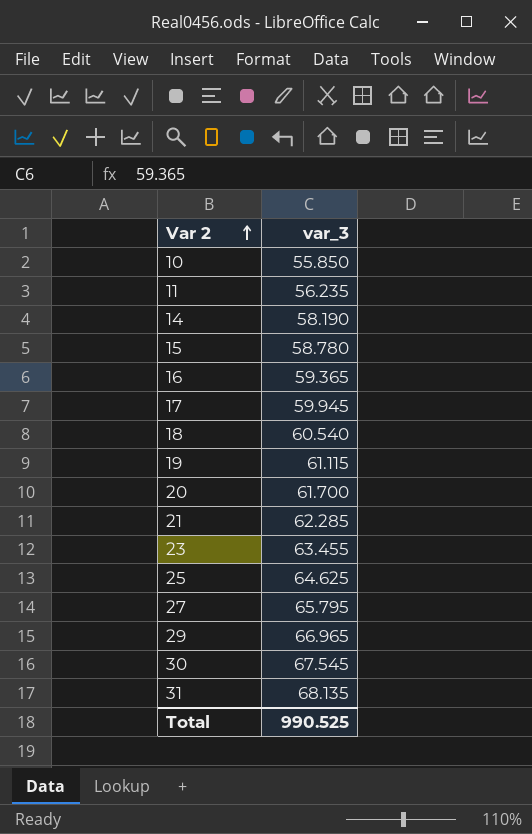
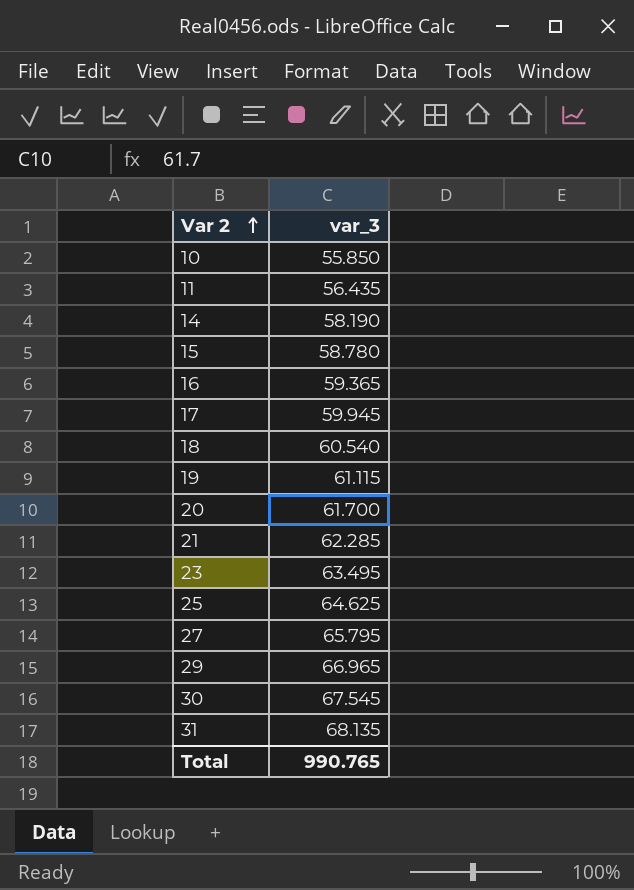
11 | var_3: 56.235 -> 56.435
23 | var_3: 63.455 -> 63.495
Total | var_3: 990.525 -> 990.765

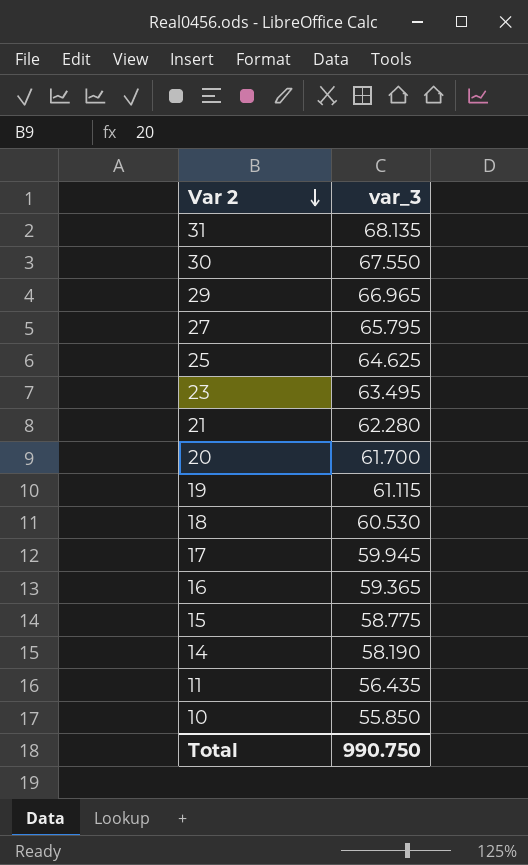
row order: Var 2 ascending -> Var 2 descending
30 | var_3: 67.545 -> 67.550
21 | var_3: 62.285 -> 62.280
18 | var_3: 60.540 -> 60.530
15 | var_3: 58.780 -> 58.775
Total | var_3: 990.765 -> 990.750

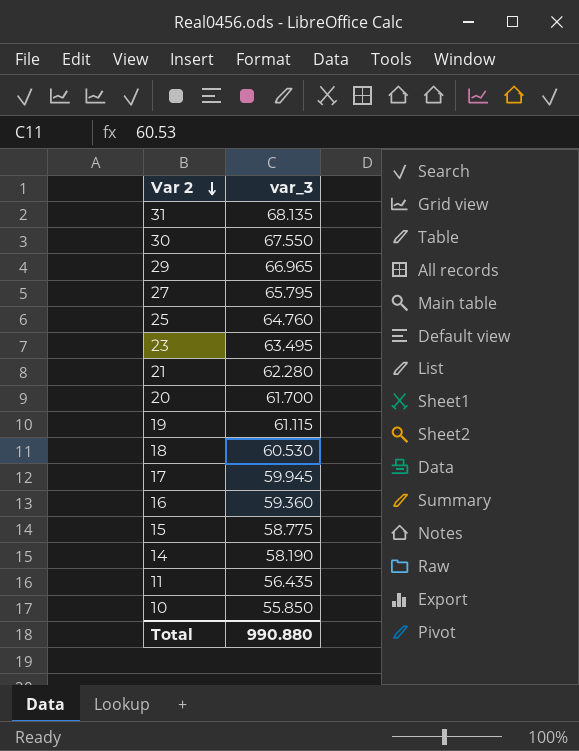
25 | var_3: 64.625 -> 64.760
16 | var_3: 59.365 -> 59.360
Total | var_3: 990.750 -> 990.880

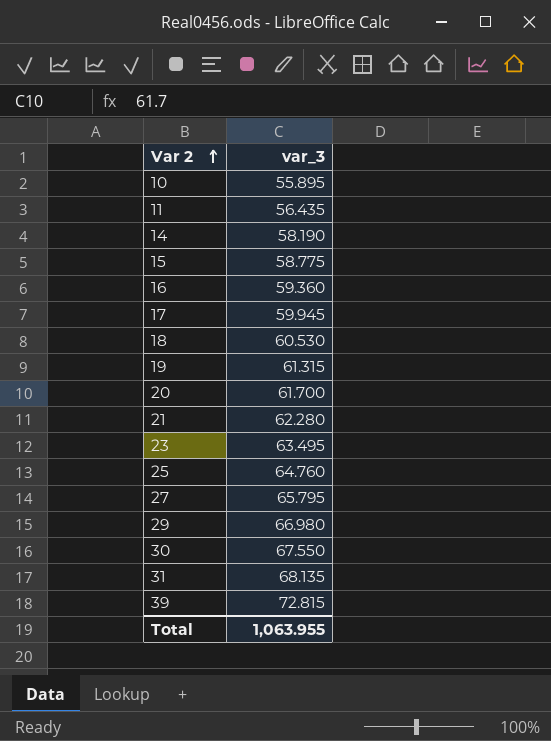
row order: Var 2 descending -> Var 2 ascending
10 | var_3: 55.850 -> 55.895
19 | var_3: 61.115 -> 61.315
29 | var_3: 66.965 -> 66.980
row 39: none -> 72.815
Total | var_3: 990.880 -> 1,063.955

